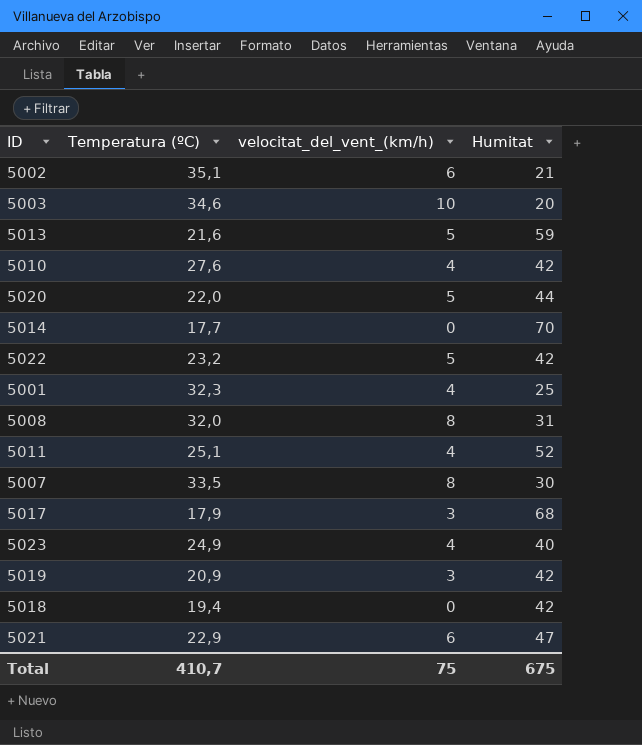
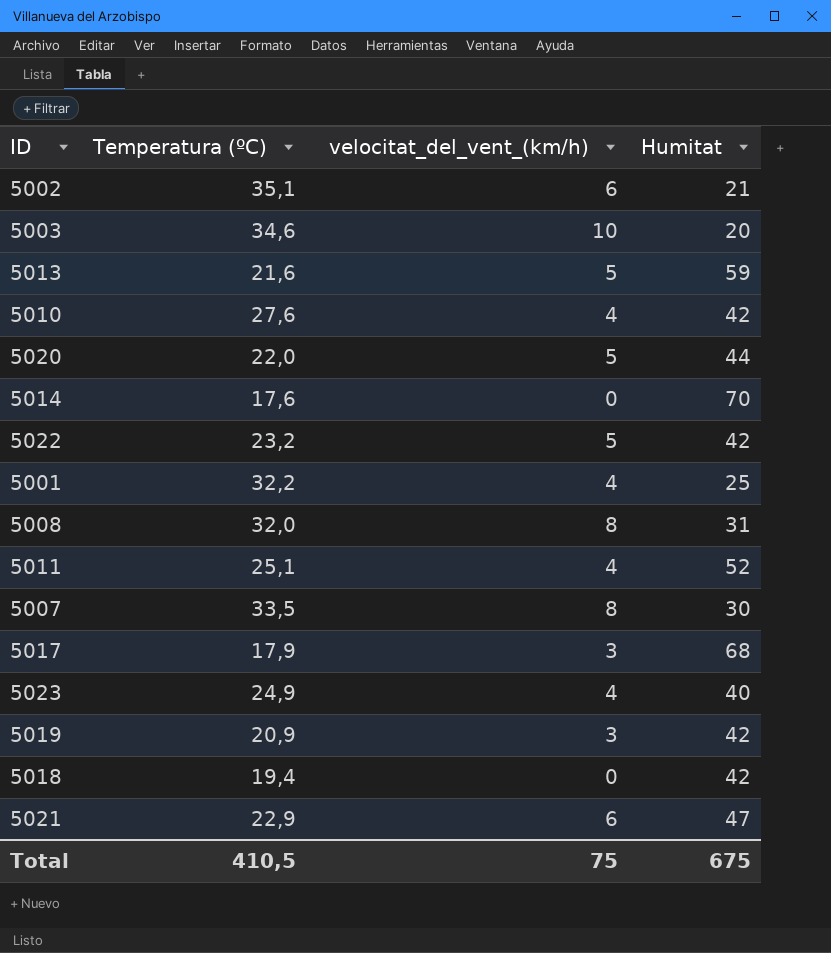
5014 | Temperatura (ºC): 17,7 -> 17,6
5001 | Temperatura (ºC): 32,3 -> 32,2
Total | Temperatura (ºC): 410,7 -> 410,5

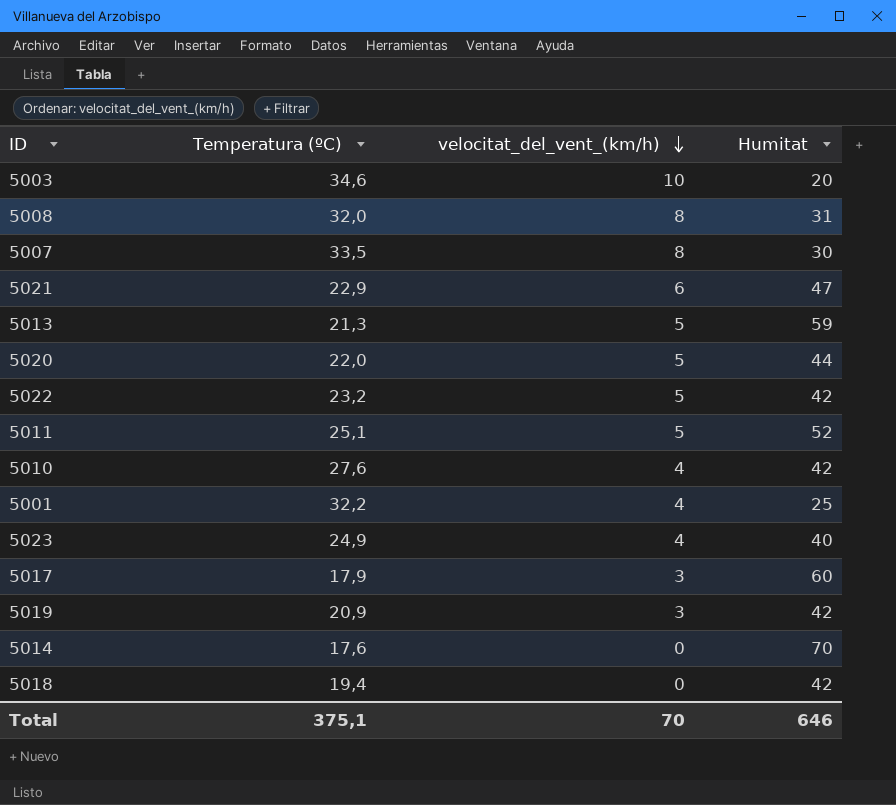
row order: none -> velocitat_del_vent_(km/h) descending
row 5002: 35,1 | 6 | 21 -> none
5013 | Temperatura (ºC): 21,6 -> 21,3
5011 | velocitat_del_vent_(km/h): 4 -> 5
5017 | Humitat: 68 -> 60
Total | Temperatura (ºC): 410,5 -> 375,1
Total | velocitat_del_vent_(km/h): 75 -> 70
Total | Humitat: 675 -> 646

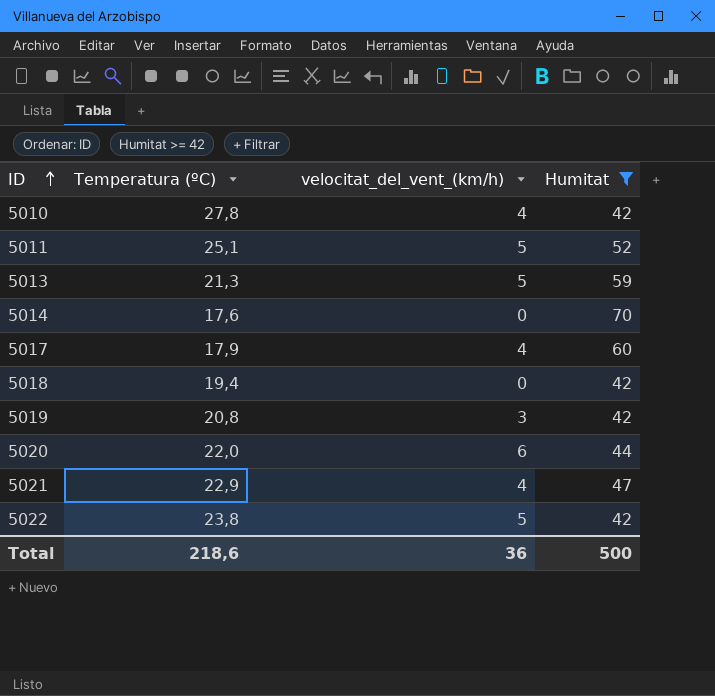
filter: none -> Humitat >= 42
row order: velocitat_del_vent_(km/h) descending -> ID ascending
5010 | Temperatura (ºC): 27,6 -> 27,8
5017 | velocitat_del_vent_(km/h): 3 -> 4
5019 | Temperatura (ºC): 20,9 -> 20,8
5020 | velocitat_del_vent_(km/h): 5 -> 6
5021 | velocitat_del_vent_(km/h): 6 -> 4
5022 | Temperatura (ºC): 23,2 -> 23,8
Total | Temperatura (ºC): 375,1 -> 218,6
Total | velocitat_del_vent_(km/h): 70 -> 36
Total | Humitat: 646 -> 500

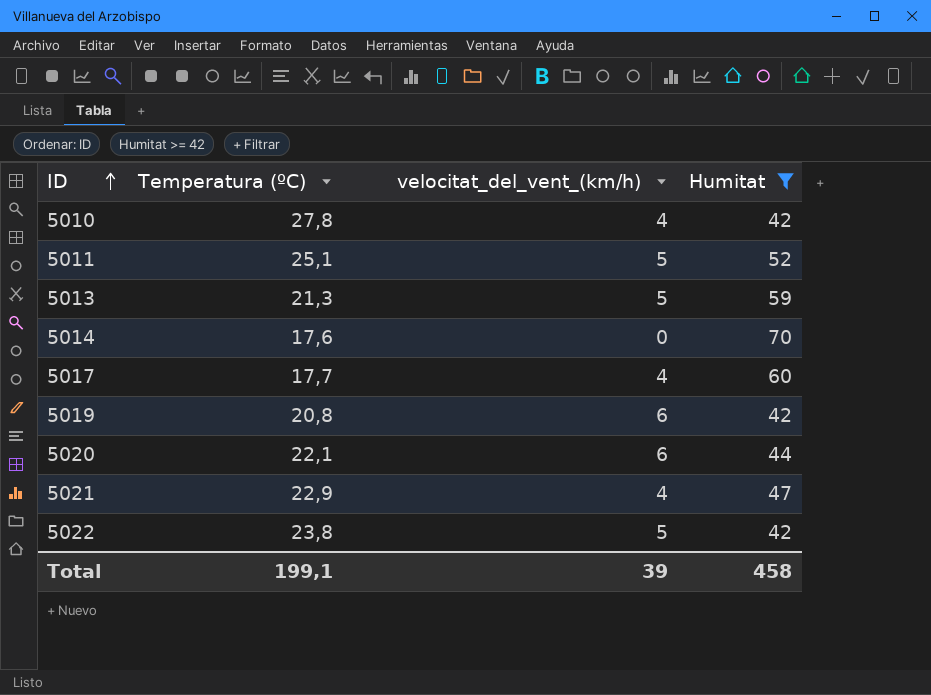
row 5018: 19,4 | 0 | 42 -> none
5017 | Temperatura (ºC): 17,9 -> 17,7
5019 | velocitat_del_vent_(km/h): 3 -> 6
5020 | Temperatura (ºC): 22,0 -> 22,1
Total | Temperatura (ºC): 218,6 -> 199,1
Total | velocitat_del_vent_(km/h): 36 -> 39
Total | Humitat: 500 -> 458

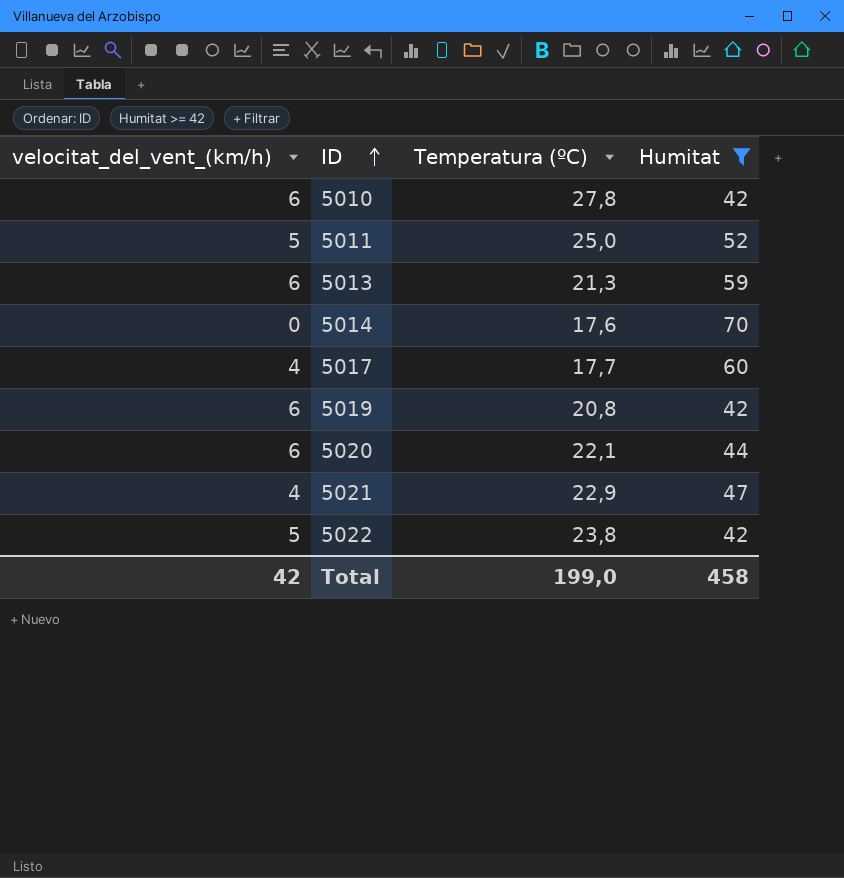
column velocitat_del_vent_(km/h) | position: 3 -> 1
5010 | velocitat_del_vent_(km/h): 4 -> 6
5011 | Temperatura (ºC): 25,1 -> 25,0
5013 | velocitat_del_vent_(km/h): 5 -> 6
Total | velocitat_del_vent_(km/h): 39 -> 42
Total | Temperatura (ºC): 199,1 -> 199,0

